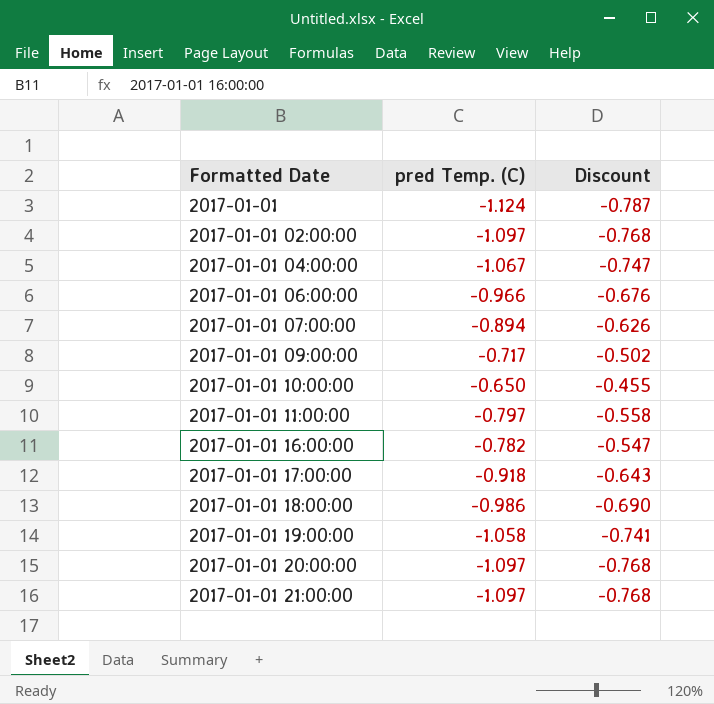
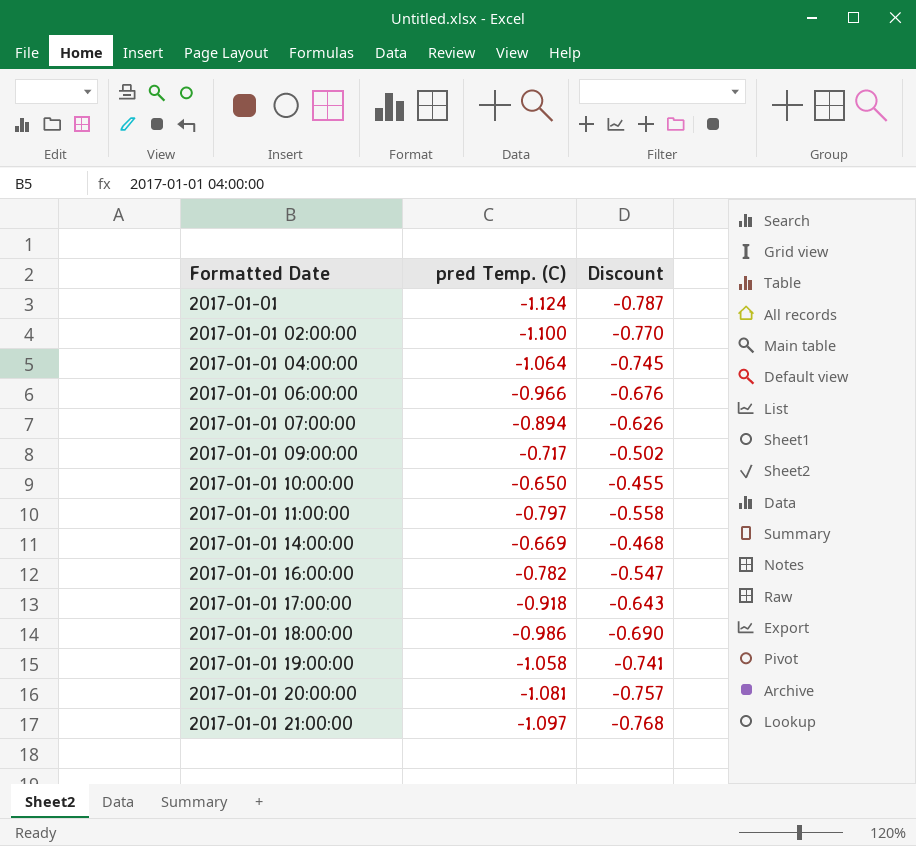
2017-01-01 02:00:00 | pred Temp. (C): -1.097 -> -1.100
2017-01-01 02:00:00 | Discount: -0.768 -> -0.770
2017-01-01 04:00:00 | pred Temp. (C): -1.067 -> -1.064
2017-01-01 04:00:00 | Discount: -0.747 -> -0.745
row 2017-01-01 14:00:00: none -> -0.669 | -0.468
2017-01-01 20:00:00 | pred Temp. (C): -1.097 -> -1.081
2017-01-01 20:00:00 | Discount: -0.768 -> -0.757

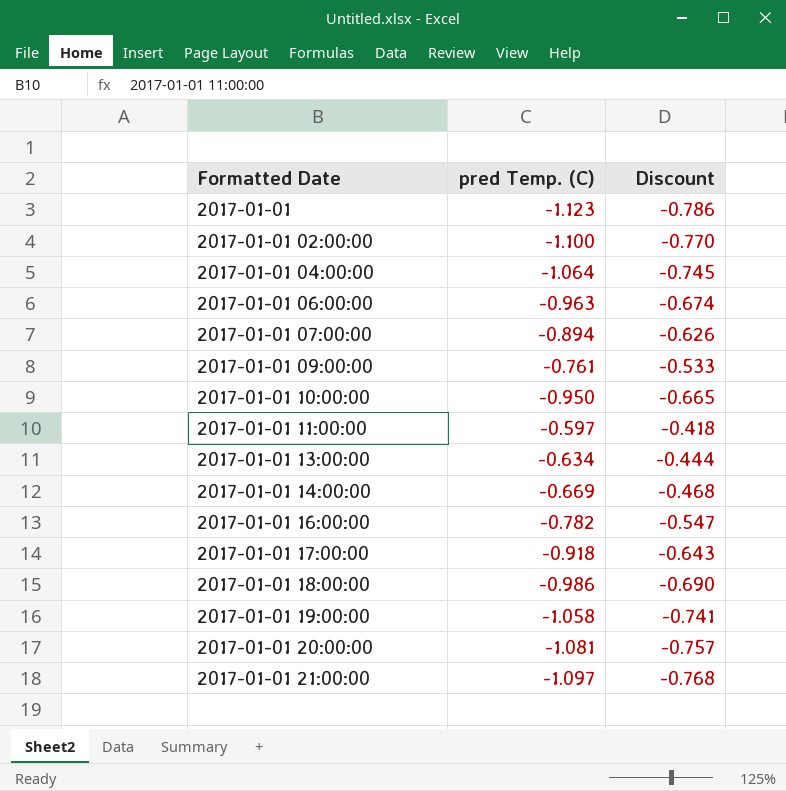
2017-01-01 | pred Temp. (C): -1.124 -> -1.123
2017-01-01 | Discount: -0.787 -> -0.786
2017-01-01 06:00:00 | pred Temp. (C): -0.966 -> -0.963
2017-01-01 06:00:00 | Discount: -0.676 -> -0.674
2017-01-01 09:00:00 | pred Temp. (C): -0.717 -> -0.761
2017-01-01 09:00:00 | Discount: -0.502 -> -0.533
2017-01-01 10:00:00 | pred Temp. (C): -0.650 -> -0.950
2017-01-01 10:00:00 | Discount: -0.455 -> -0.665
2017-01-01 11:00:00 | pred Temp. (C): -0.797 -> -0.597
2017-01-01 11:00:00 | Discount: -0.558 -> -0.418
row 2017-01-01 13:00:00: none -> -0.634 | -0.444

